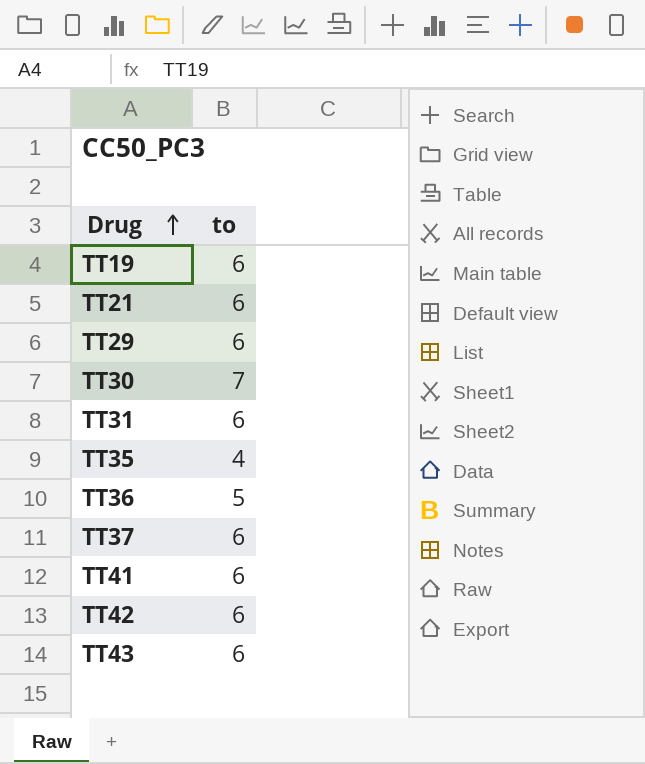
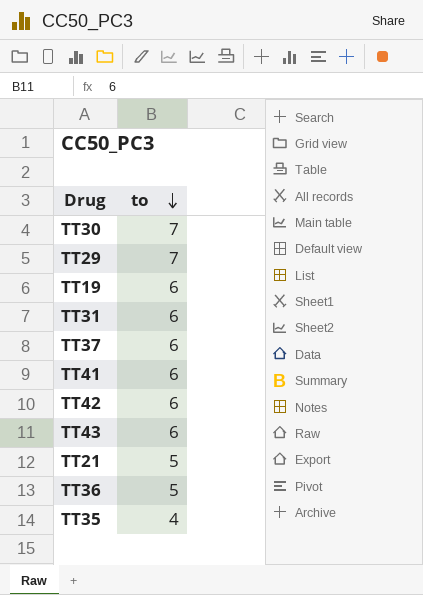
row order: Drug ascending -> to descending
TT29 | to: 6 -> 7
TT21 | to: 6 -> 5

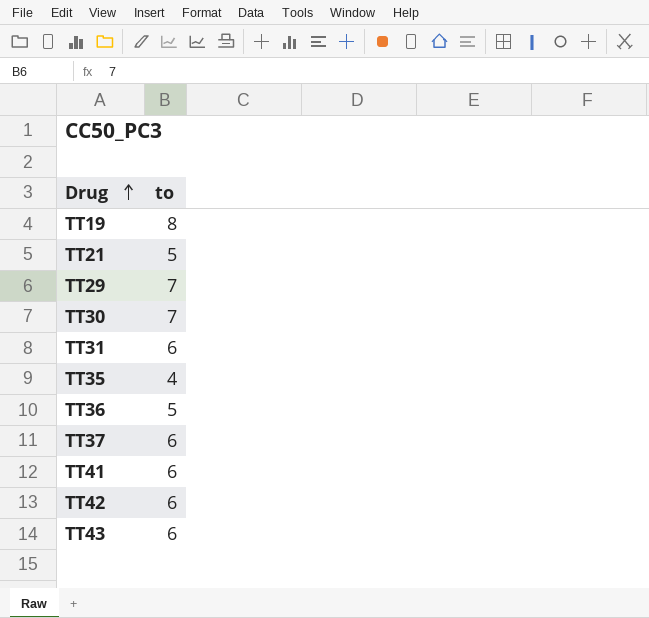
row order: to descending -> Drug ascending
TT19 | to: 6 -> 8

